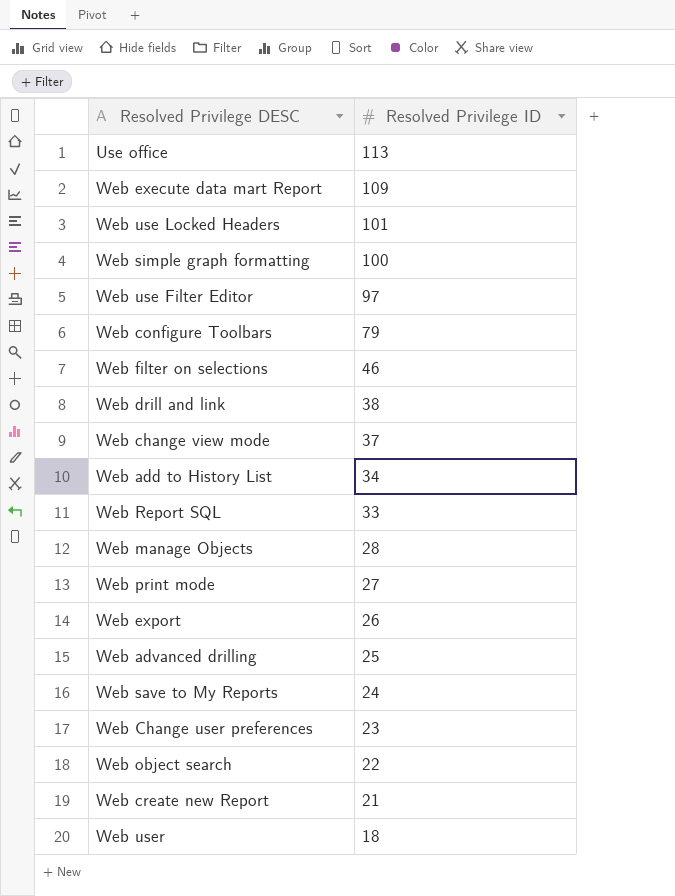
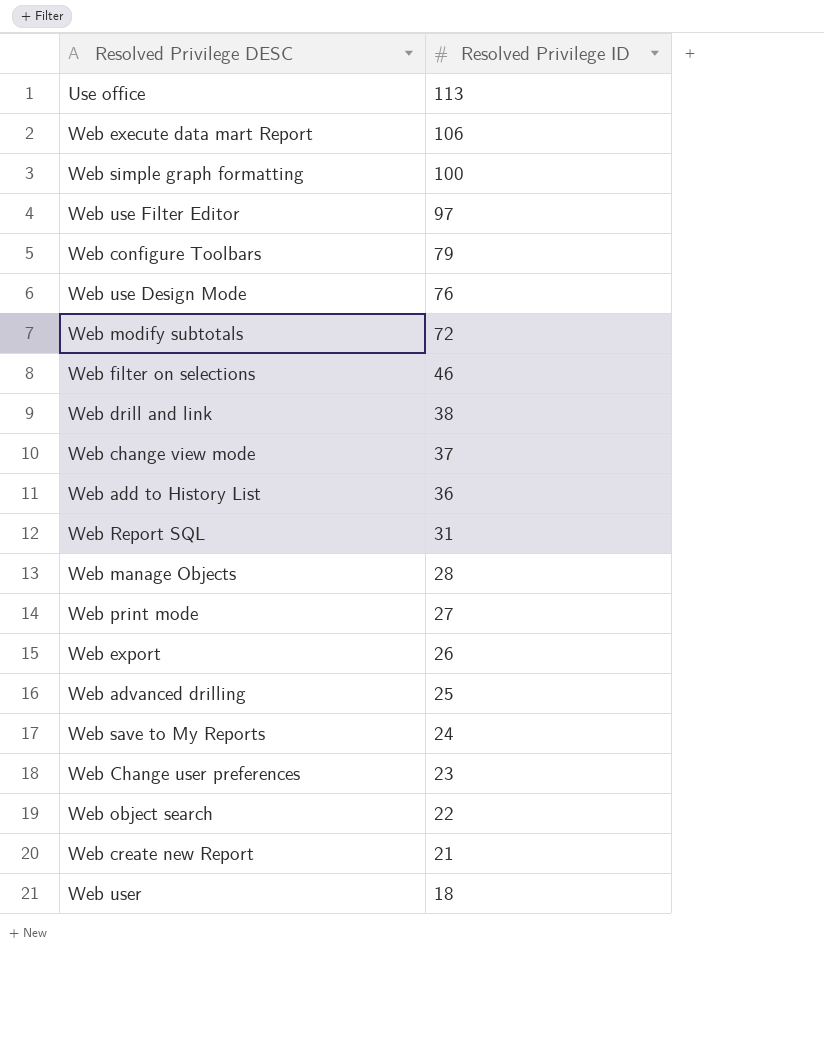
row Web use Locked Headers: 101 -> none
Web execute data mart Report | Resolved Privilege ID: 109 -> 106
row Web use Design Mode: none -> 76
row Web modify subtotals: none -> 72
Web add to History List | Resolved Privilege ID: 34 -> 36
Web Report SQL | Resolved Privilege ID: 33 -> 31

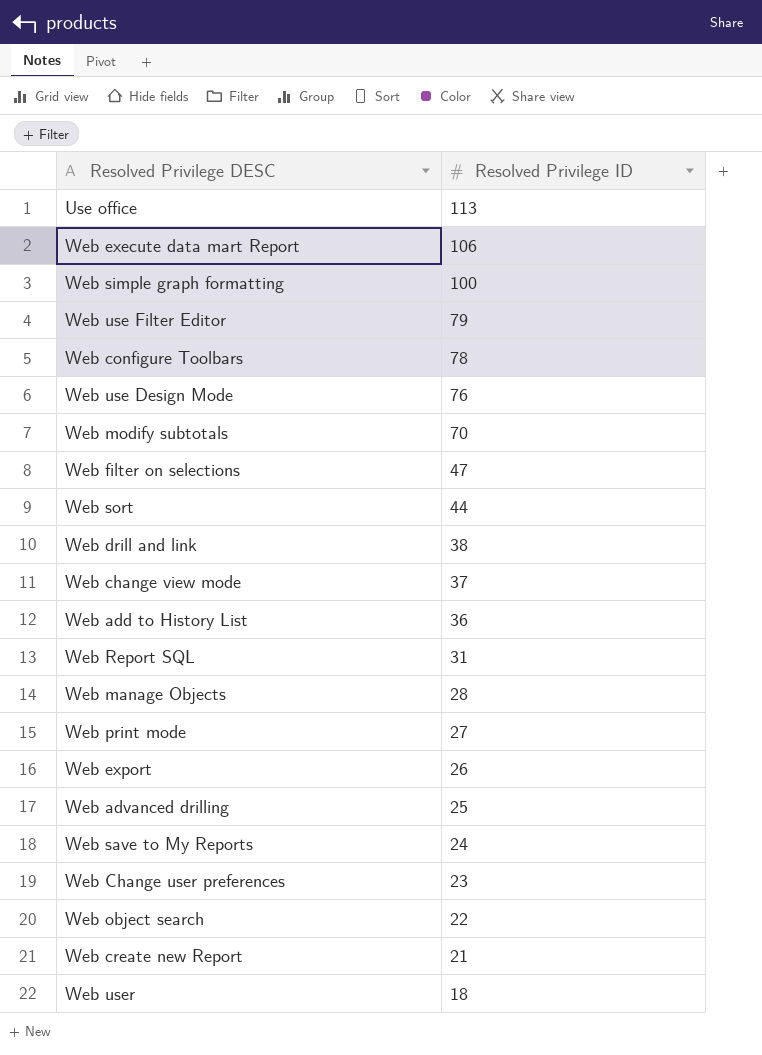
Web use Filter Editor | Resolved Privilege ID: 97 -> 79
Web configure Toolbars | Resolved Privilege ID: 79 -> 78
Web modify subtotals | Resolved Privilege ID: 72 -> 70
Web filter on selections | Resolved Privilege ID: 46 -> 47
row Web sort: none -> 44

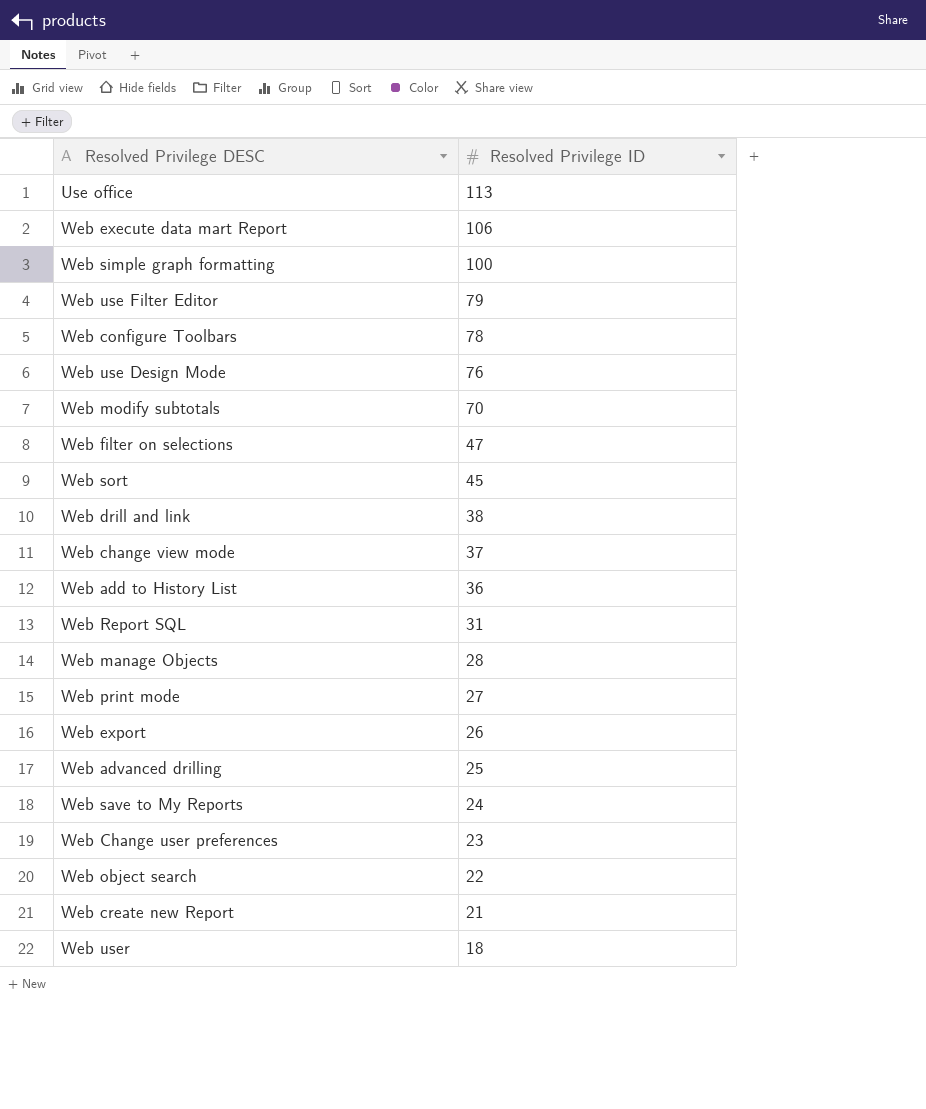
Web sort | Resolved Privilege ID: 44 -> 45

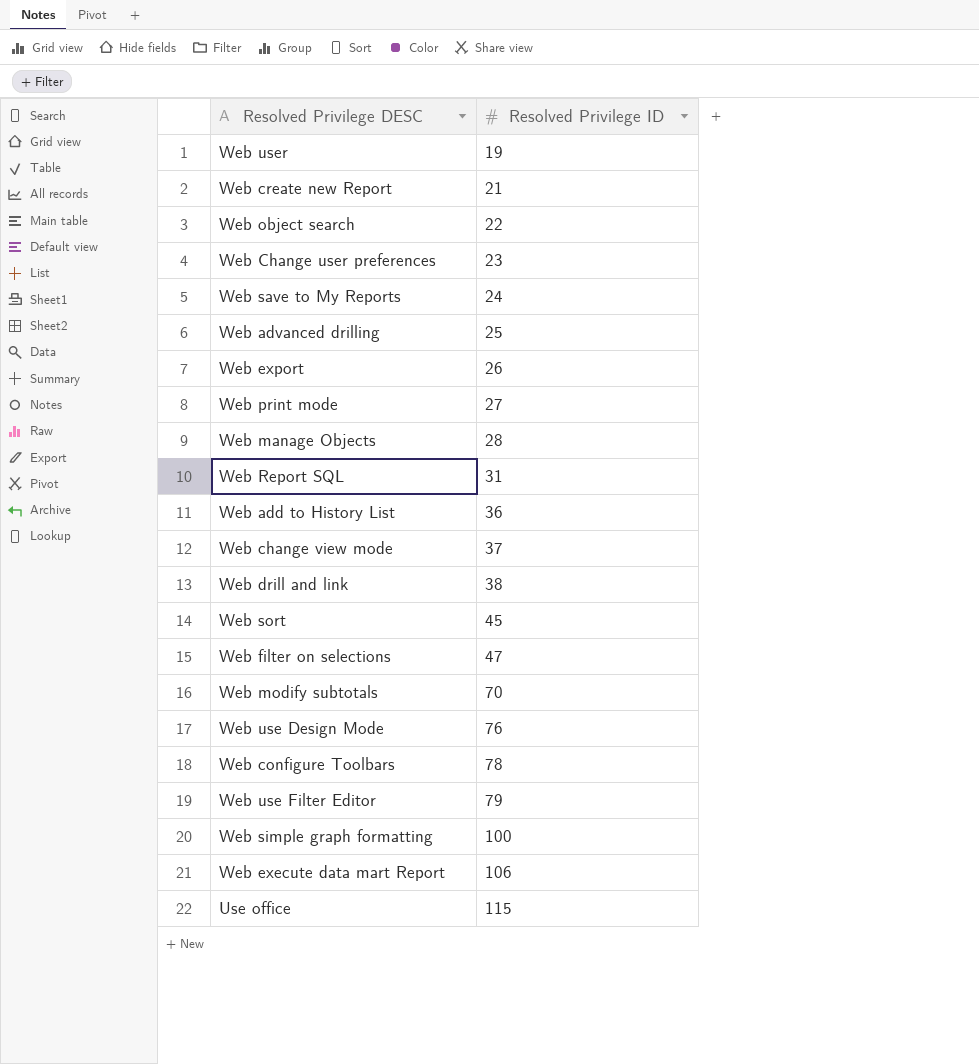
row order: Resolved Privilege ID descending -> Resolved Privilege ID ascending
Web user | Resolved Privilege ID: 18 -> 19
Use office | Resolved Privilege ID: 113 -> 115

